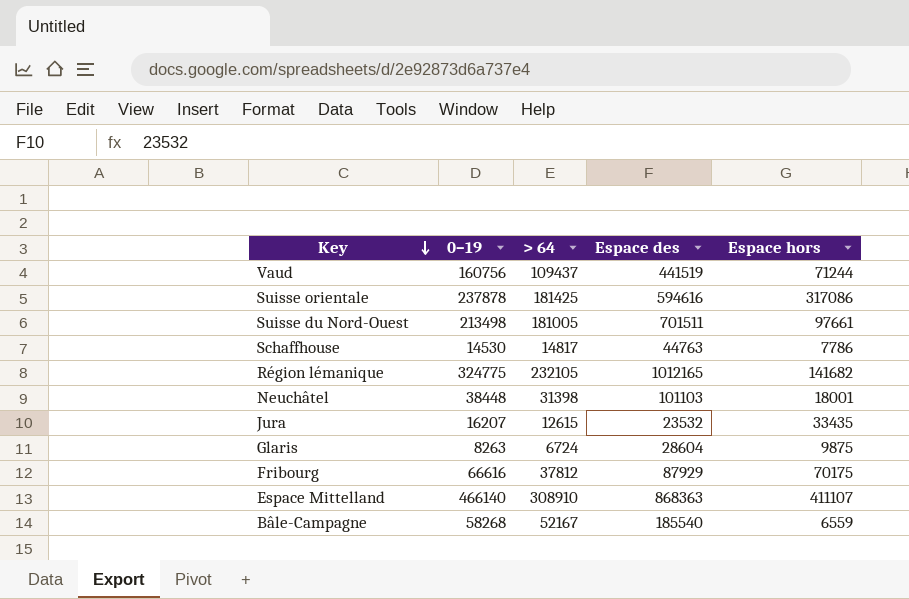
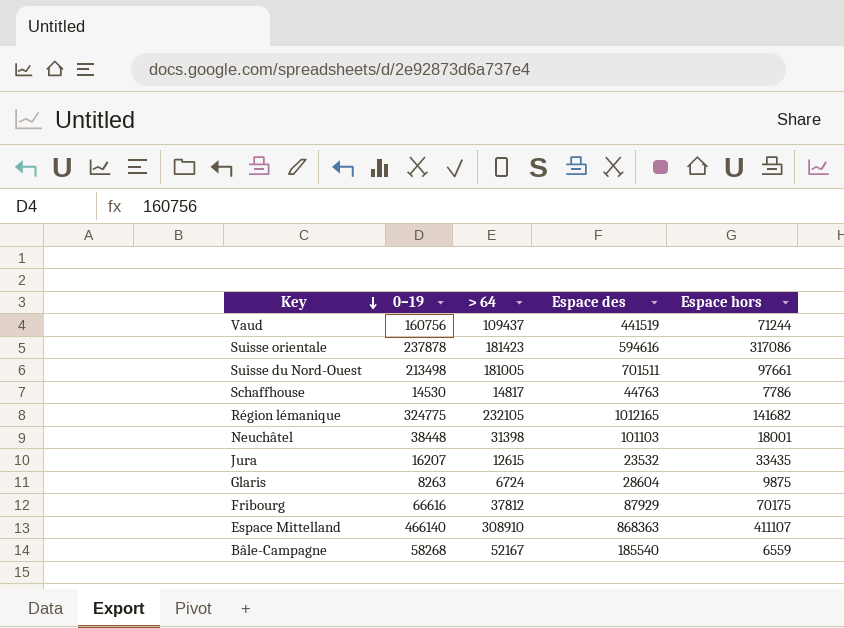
Suisse orientale | > 64: 181425 -> 181423

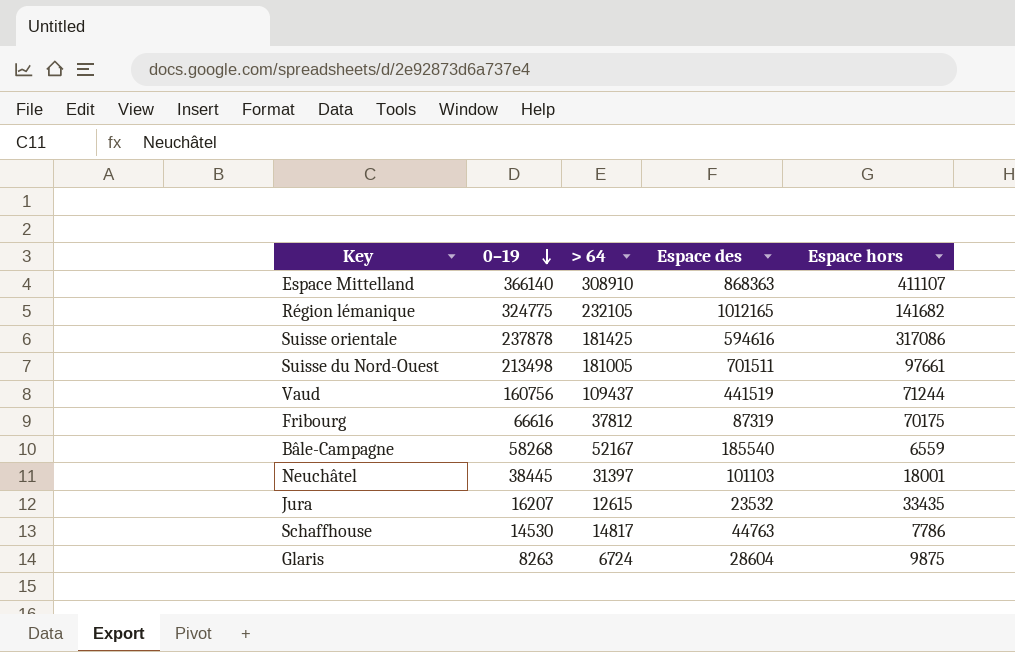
row order: Key descending -> 0–19 descending
Espace Mittelland | 0–19: 466140 -> 366140
Suisse orientale | > 64: 181423 -> 181425
Fribourg | Espace des: 87929 -> 87319
Neuchâtel | 0–19: 38448 -> 38445
Neuchâtel | > 64: 31398 -> 31397

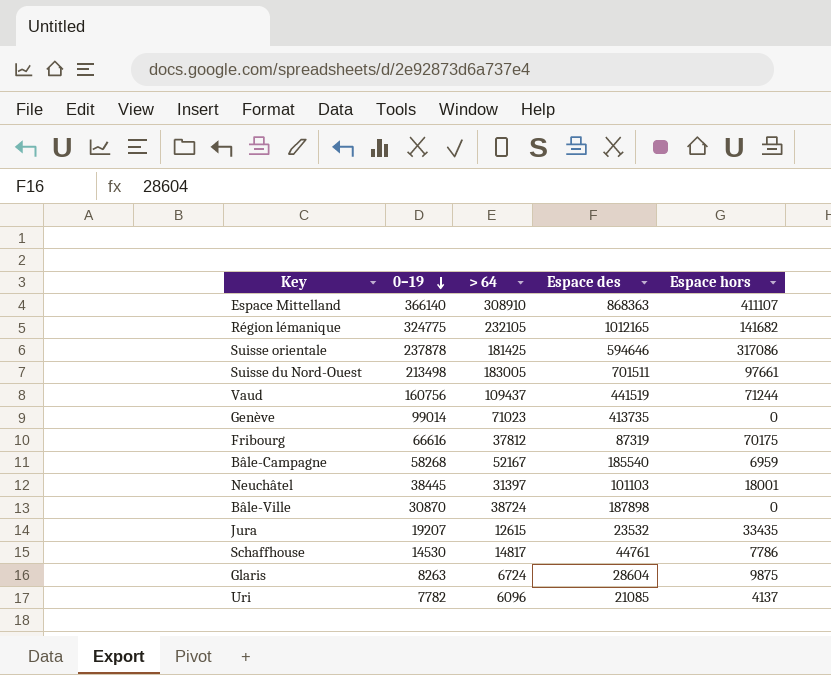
Suisse orientale | Espace des: 594616 -> 594646
Suisse du Nord-Ouest | > 64: 181005 -> 183005
row Genève: none -> 99014 | 71023 | 413735 | 0
Bâle-Campagne | Espace hors: 6559 -> 6959
row Bâle-Ville: none -> 30870 | 38724 | 187898 | 0
Jura | 0–19: 16207 -> 19207
Schaffhouse | Espace des: 44763 -> 44761
row Uri: none -> 7782 | 6096 | 21085 | 4137

